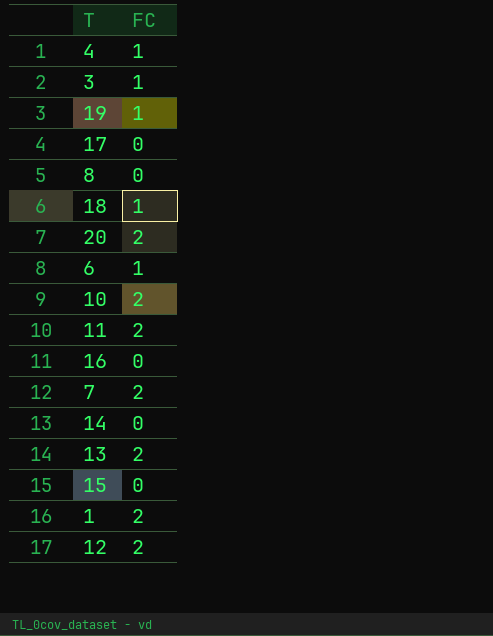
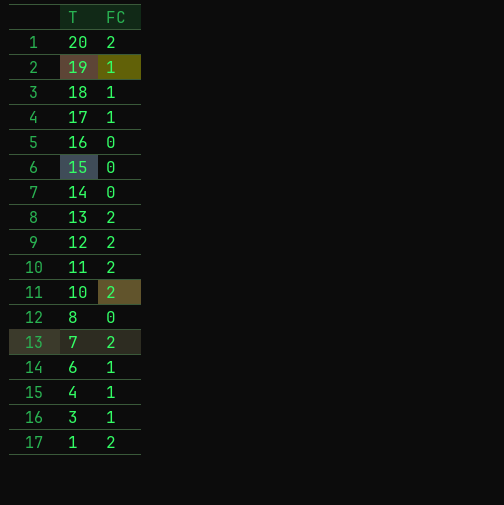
row order: none -> T descending
17 | FC: 0 -> 1

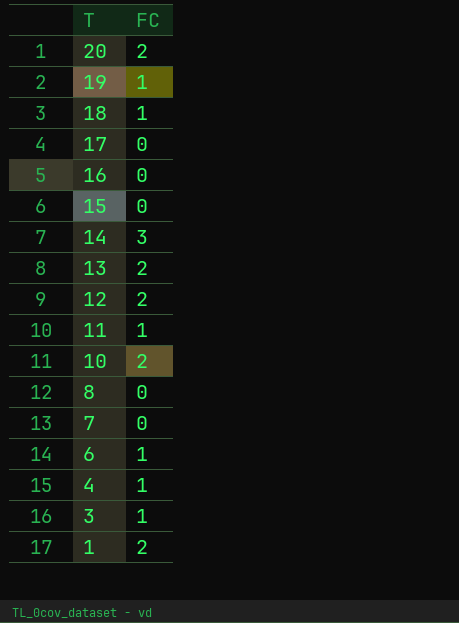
17 | FC: 1 -> 0
14 | FC: 0 -> 3
11 | FC: 2 -> 1
7 | FC: 2 -> 0

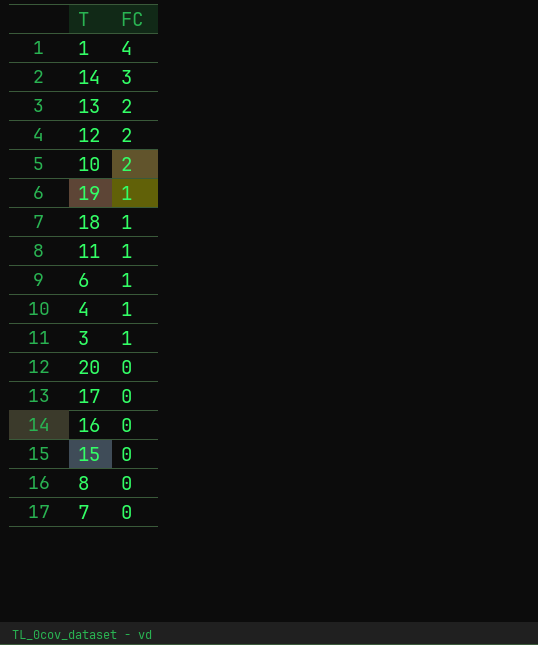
row order: T descending -> FC descending
1 | FC: 2 -> 4
20 | FC: 2 -> 0

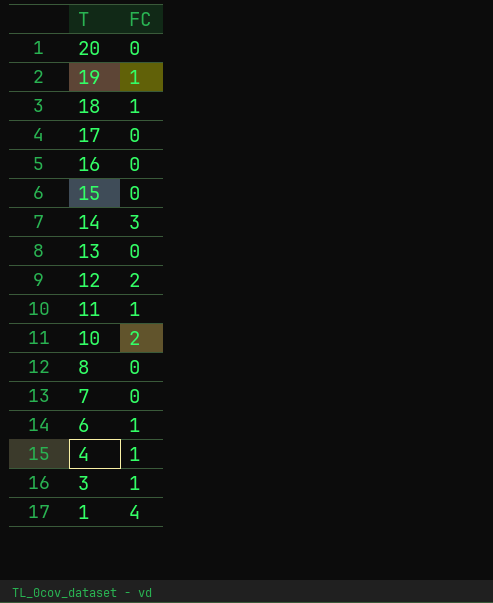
row order: FC descending -> T descending
13 | FC: 2 -> 0

